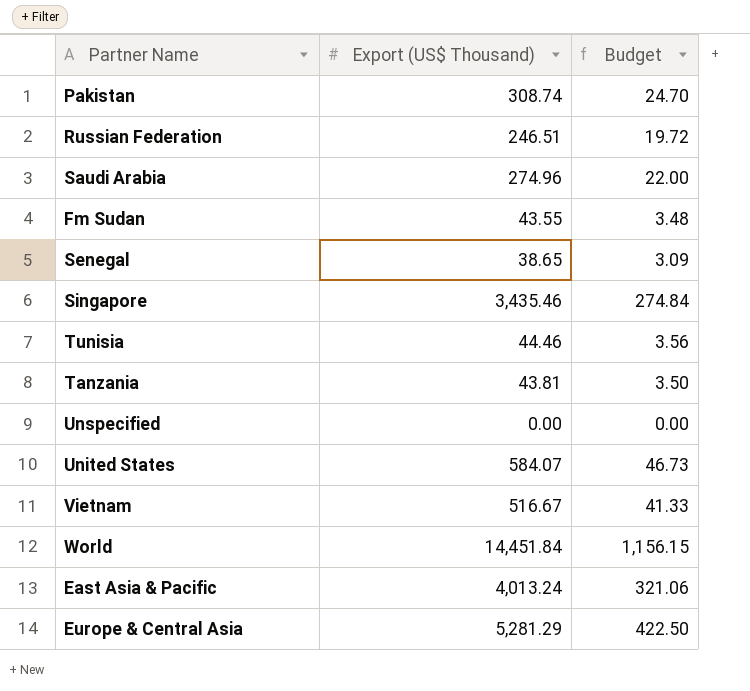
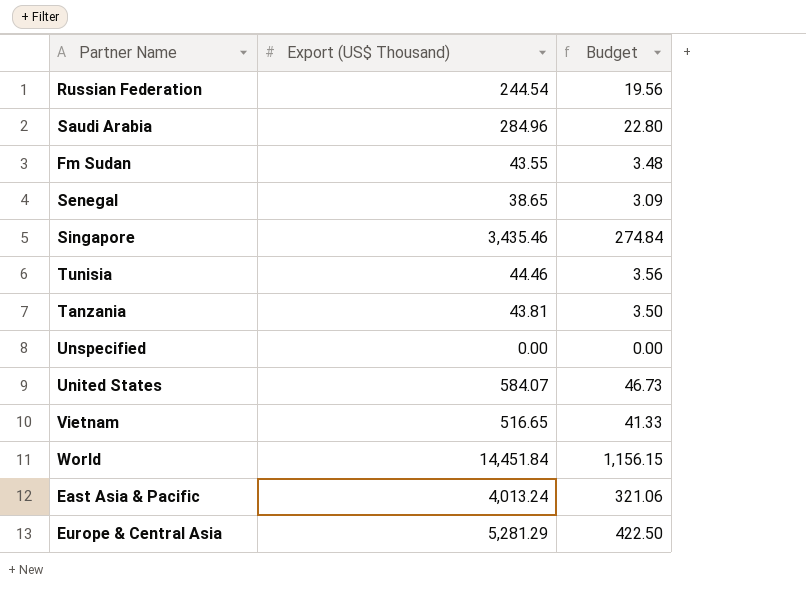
row Pakistan: 308.74 | 24.70 -> none
Russian Federation | Export (US$ Thousand): 246.51 -> 244.54
Russian Federation | Budget: 19.72 -> 19.56
Saudi Arabia | Export (US$ Thousand): 274.96 -> 284.96
Saudi Arabia | Budget: 22.00 -> 22.80
Vietnam | Export (US$ Thousand): 516.67 -> 516.65

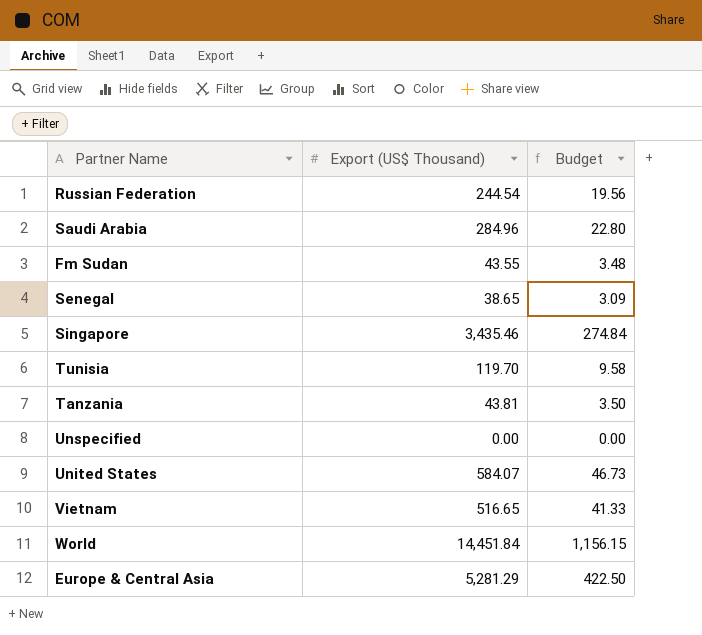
row East Asia & Pacific: 4,013.24 | 321.06 -> none
Tunisia | Export (US$ Thousand): 44.46 -> 119.70
Tunisia | Budget: 3.56 -> 9.58

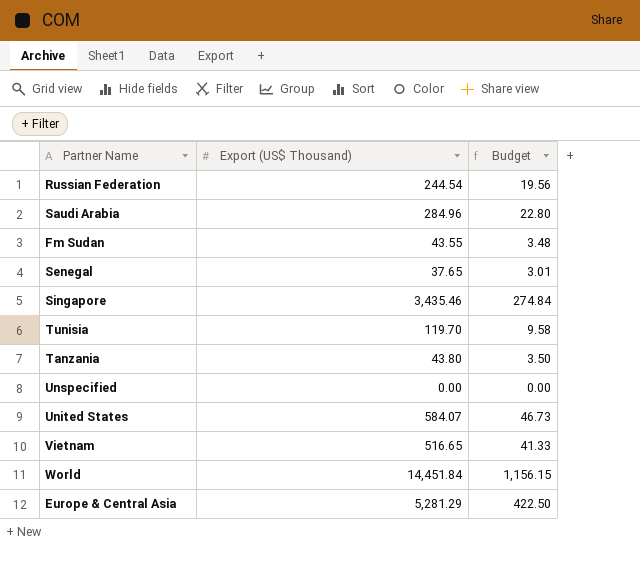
Senegal | Export (US$ Thousand): 38.65 -> 37.65
Senegal | Budget: 3.09 -> 3.01
Tanzania | Export (US$ Thousand): 43.81 -> 43.80

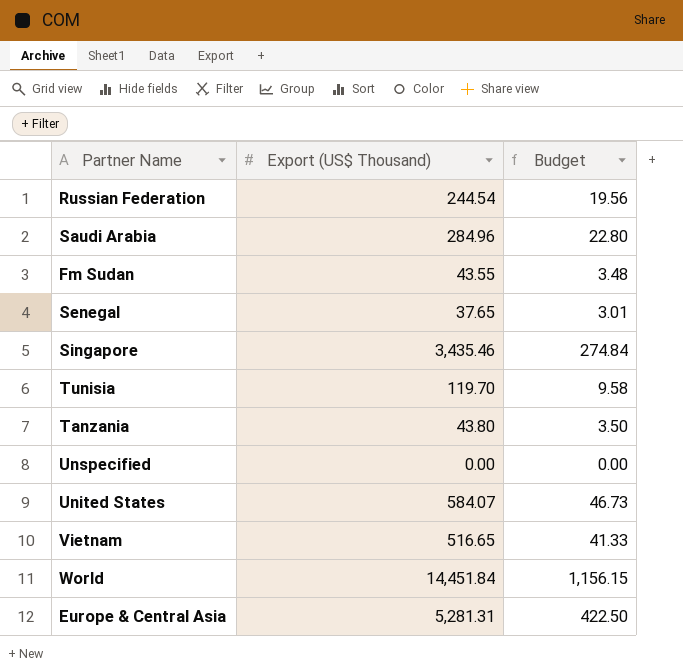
Europe & Central Asia | Export (US$ Thousand): 5,281.29 -> 5,281.31

